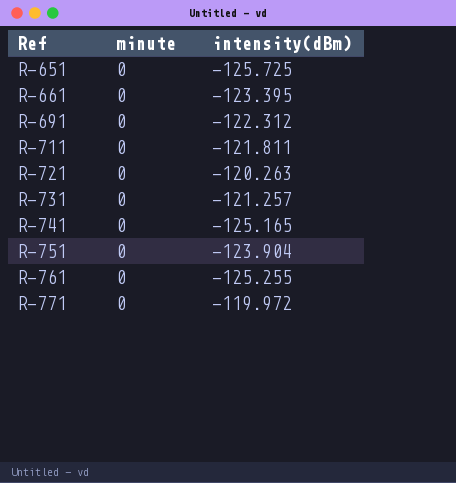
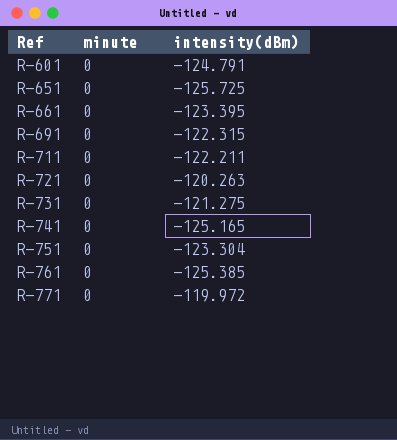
row R-601: none -> 0 | -124.791
R-691 | intensity(dBm): -122.312 -> -122.315
R-711 | intensity(dBm): -121.811 -> -122.211
R-731 | intensity(dBm): -121.257 -> -121.275
R-751 | intensity(dBm): -123.904 -> -123.304
R-761 | intensity(dBm): -125.255 -> -125.385

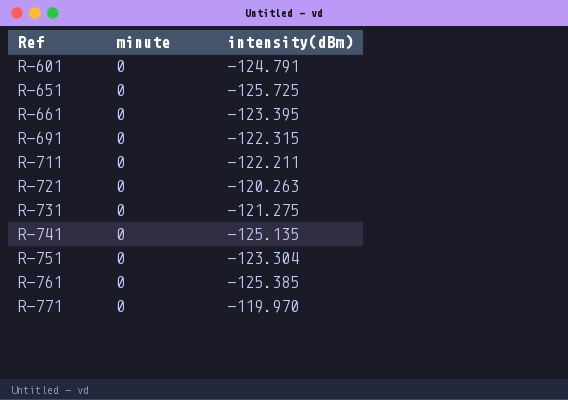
R-741 | intensity(dBm): -125.165 -> -125.135
R-771 | intensity(dBm): -119.972 -> -119.970

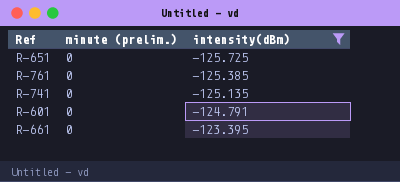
filter: none -> intensity(dBm) <= -123.395
row order: Ref ascending -> intensity(dBm) ascending
column name: minute -> minute (prelim.)

